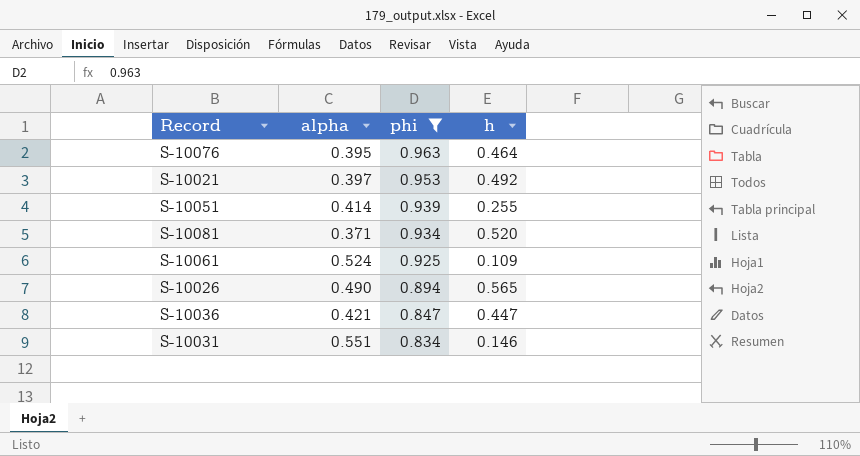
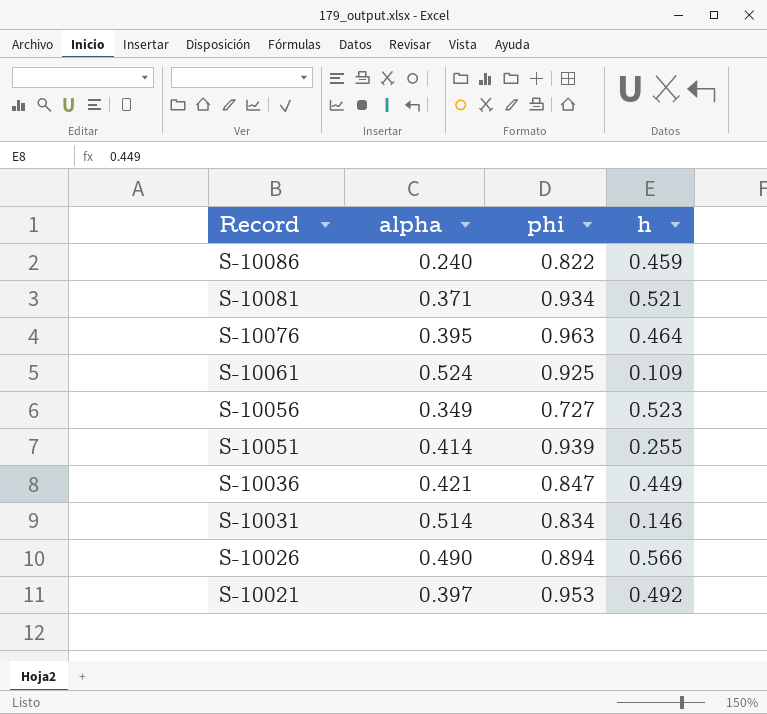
filter: phi >= 0.834 -> none
row order: phi descending -> Record descending
S-10081 | h: 0.520 -> 0.521
S-10036 | h: 0.447 -> 0.449
S-10031 | alpha: 0.551 -> 0.514
S-10026 | h: 0.565 -> 0.566

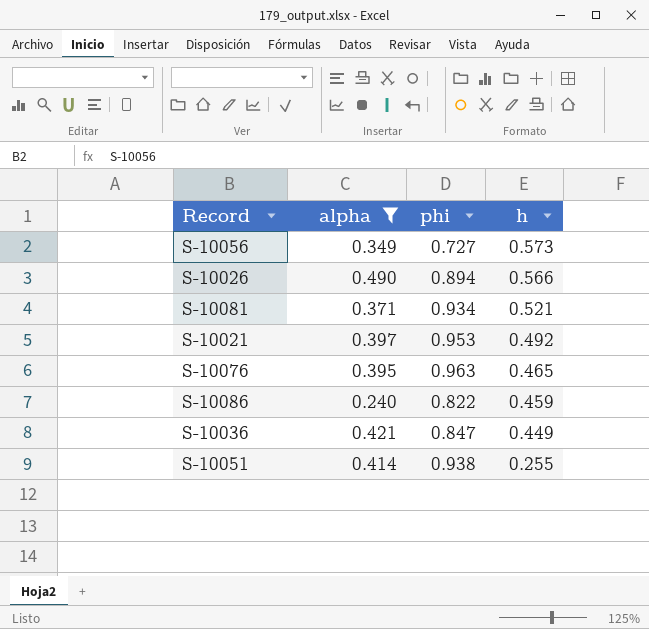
filter: none -> alpha <= 0.490
row order: Record descending -> h descending
S-10056 | h: 0.523 -> 0.573
S-10076 | h: 0.464 -> 0.465
S-10051 | phi: 0.939 -> 0.938

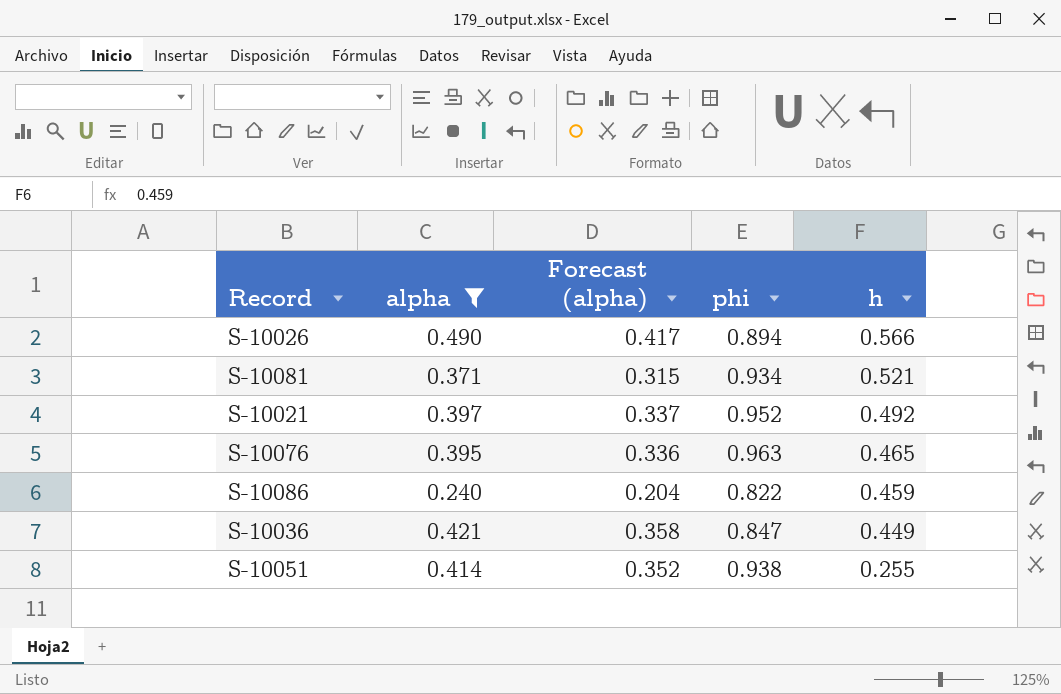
column Forecast (alpha) | formula: none -> [alpha] * 0.85
row S-10056: 0.349 | 0.727 | 0.573 -> none
S-10021 | phi: 0.953 -> 0.952

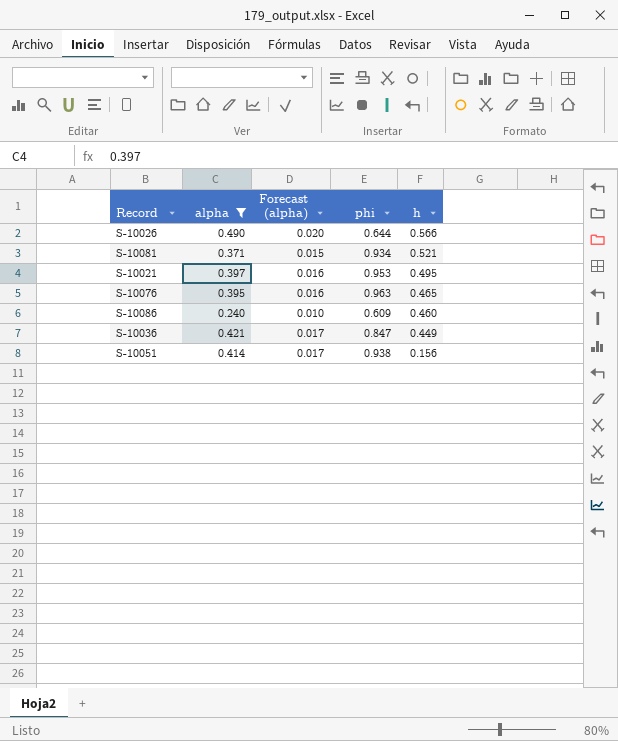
column Forecast (alpha) | formula: [alpha] * 0.85 -> [alpha] * 0.04
S-10026 | phi: 0.894 -> 0.644
S-10021 | phi: 0.952 -> 0.953
S-10021 | h: 0.492 -> 0.495
S-10086 | phi: 0.822 -> 0.609
S-10086 | h: 0.459 -> 0.460
S-10051 | h: 0.255 -> 0.156

